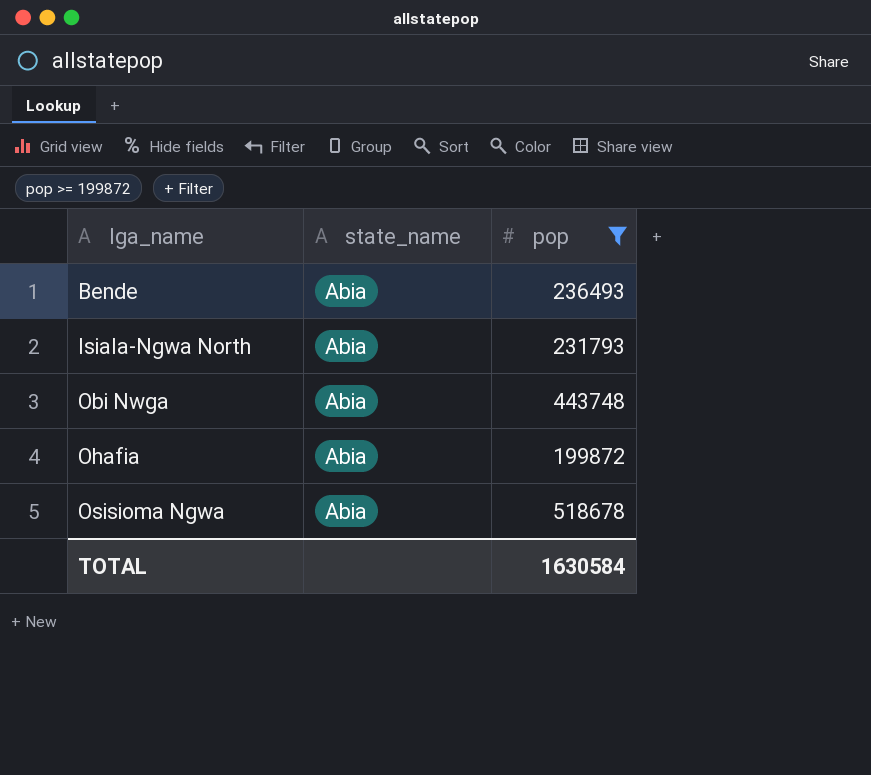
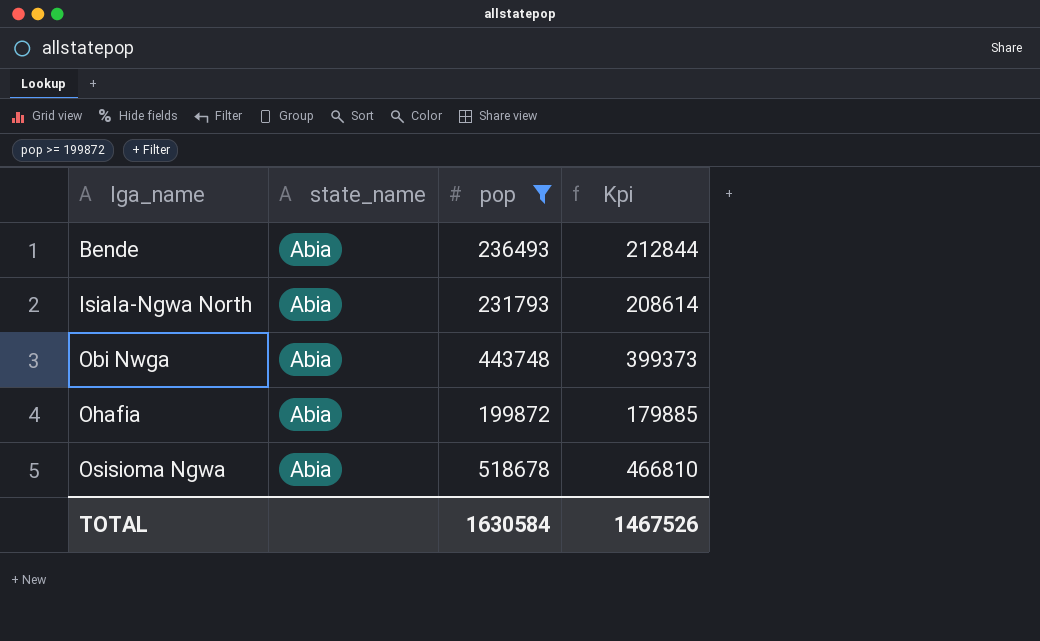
column Kpi | formula: none -> [pop] * 0.9

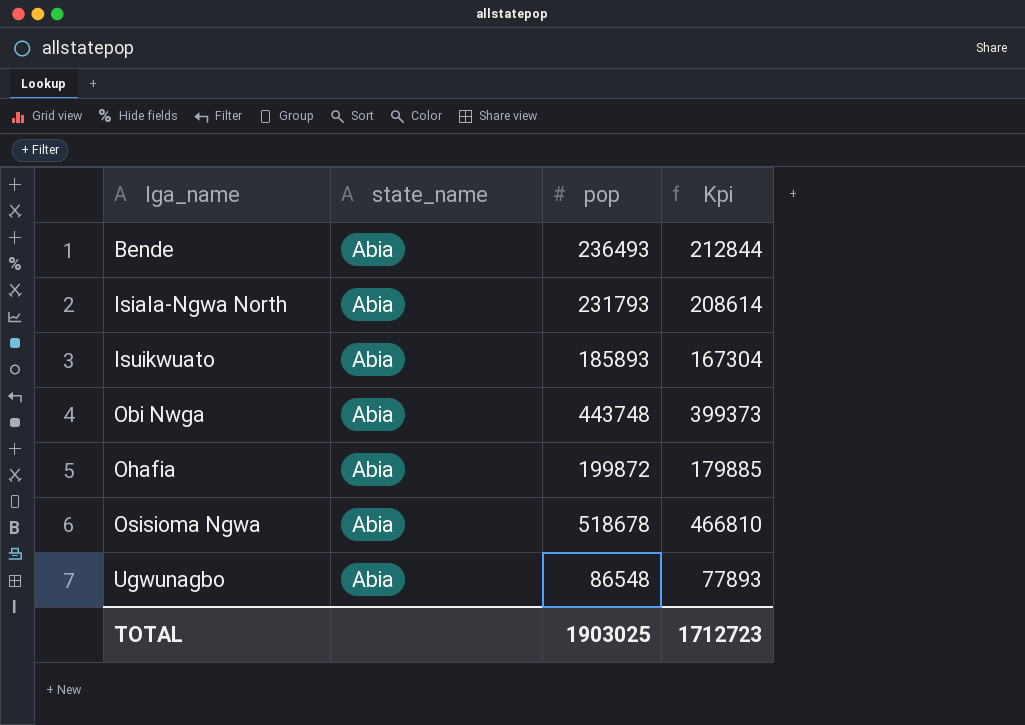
filter: pop >= 199872 -> none
TOTAL | pop: 1630584 -> 1903025
TOTAL | Kpi: 1467526 -> 1712723

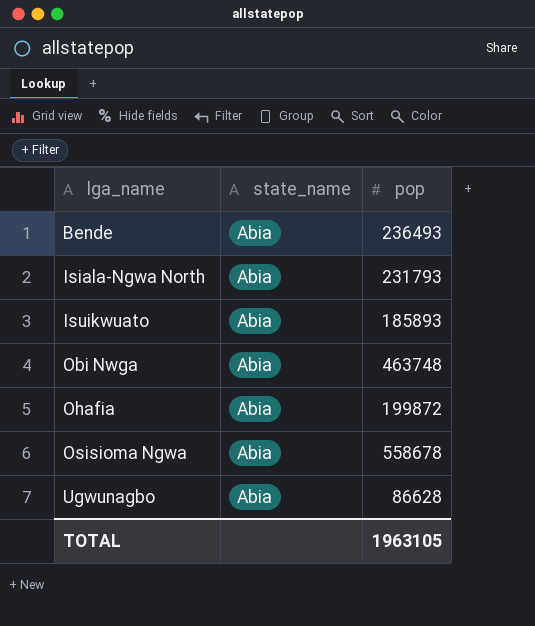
column Kpi | formula: [pop] * 0.9 -> none
Obi Nwga | pop: 443748 -> 463748
Osisioma Ngwa | pop: 518678 -> 558678
Ugwunagbo | pop: 86548 -> 86628
TOTAL | pop: 1903025 -> 1963105

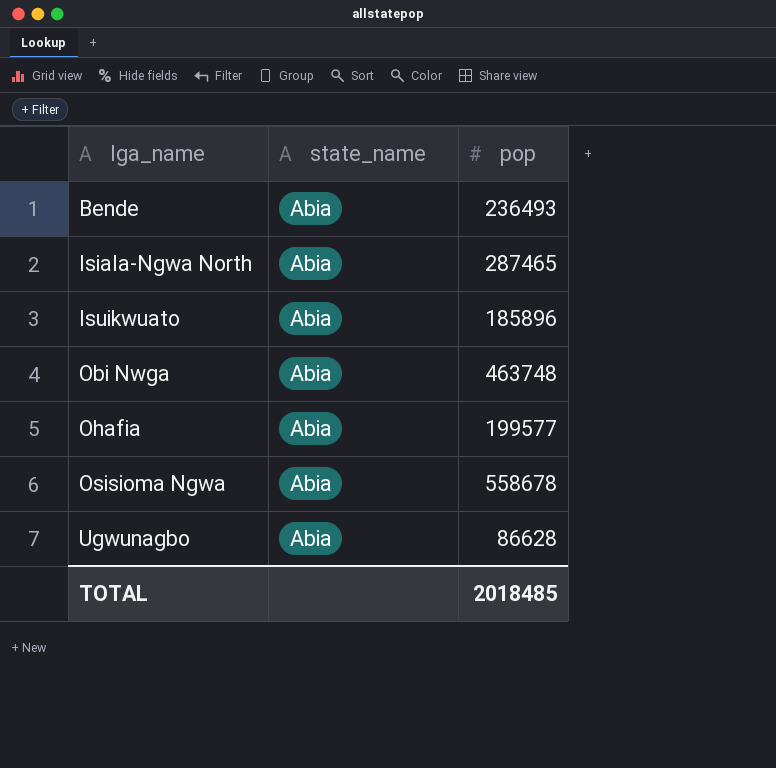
Isiala-Ngwa North | pop: 231793 -> 287465
Isuikwuato | pop: 185893 -> 185896
Ohafia | pop: 199872 -> 199577
TOTAL | pop: 1963105 -> 2018485

